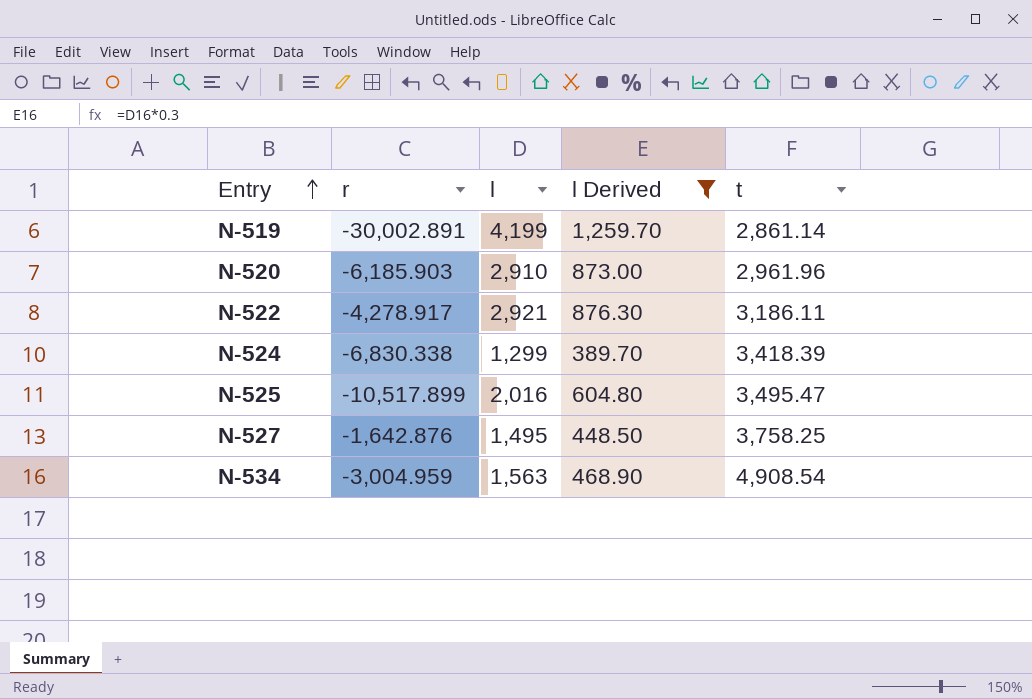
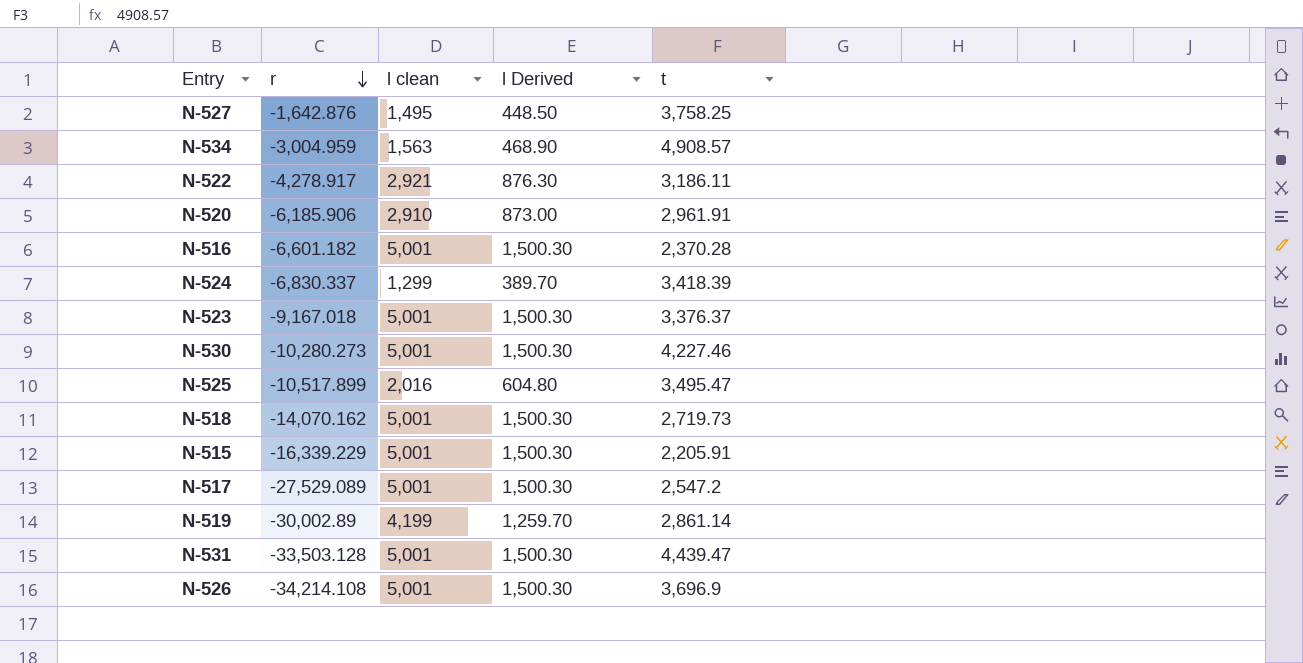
filter: l Derived != 1,500.30 -> none
row order: Entry ascending -> r descending
column name: l -> l clean
N-534 | t: 4,908.54 -> 4,908.57
N-520 | r: -6,185.903 -> -6,185.906
N-520 | t: 2,961.96 -> 2,961.91
N-524 | r: -6,830.338 -> -6,830.337
N-519 | r: -30,002.891 -> -30,002.89

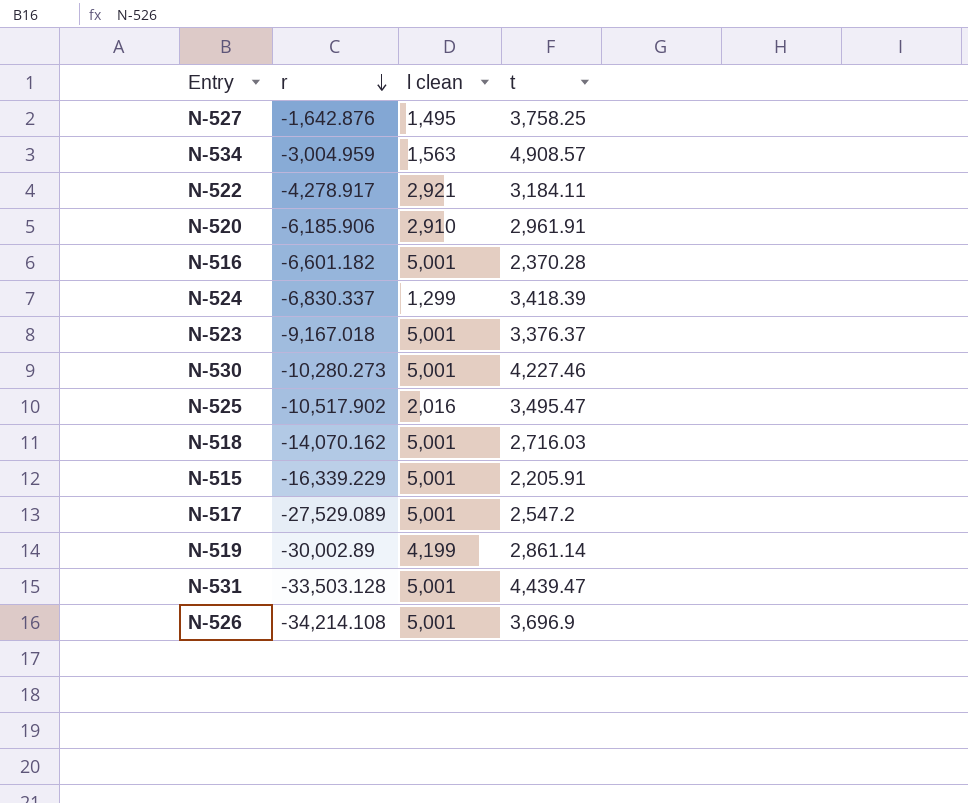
column l Derived | formula: [l clean] * 0.3 -> none
N-522 | t: 3,186.11 -> 3,184.11
N-525 | r: -10,517.899 -> -10,517.902
N-518 | t: 2,719.73 -> 2,716.03

